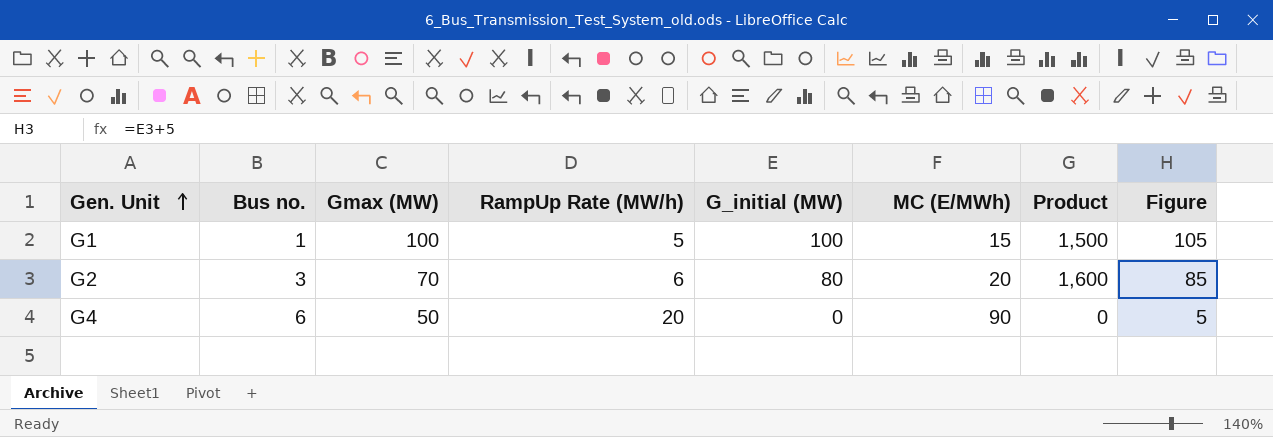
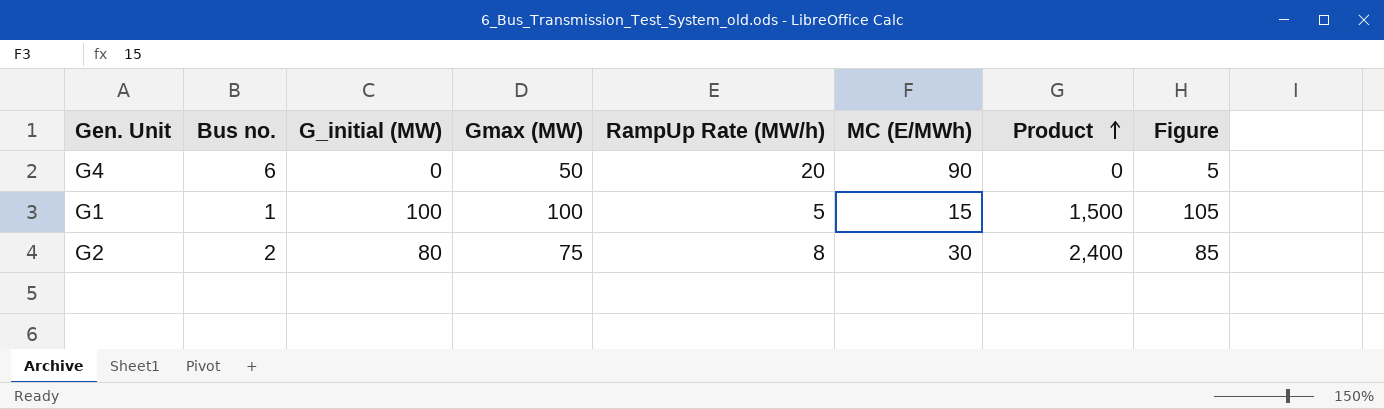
row order: Gen. Unit ascending -> Product ascending
column G_initial (MW) | position: 5 -> 3
G2 | Bus no.: 3 -> 2
G2 | Gmax (MW): 70 -> 75
G2 | RampUp Rate (MW/h): 6 -> 8
G2 | MC (E/MWh): 20 -> 30
G2 | Product: 1,600 -> 2,400

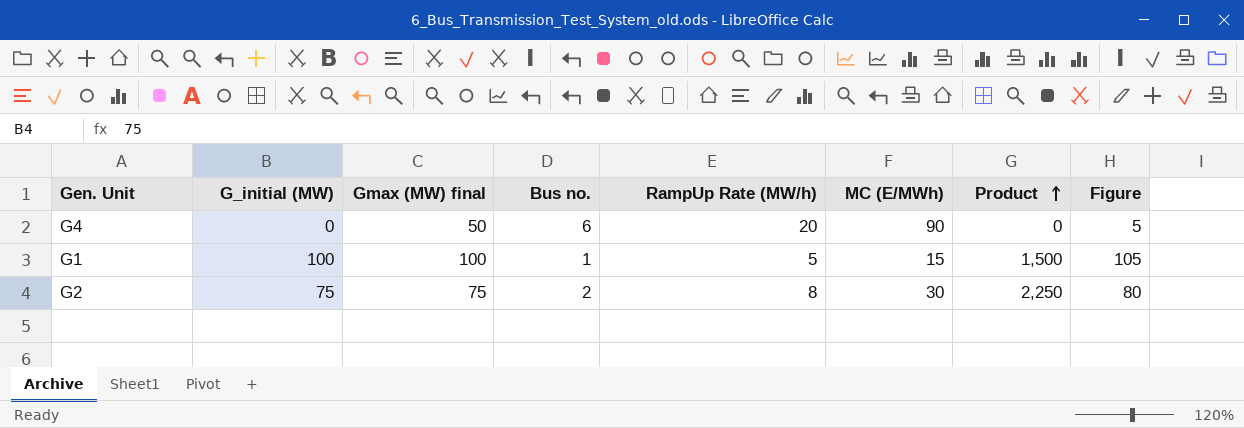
column name: Gmax (MW) -> Gmax (MW) final
column Bus no. | position: 2 -> 4
G2 | G_initial (MW): 80 -> 75
G2 | Product: 2,400 -> 2,250
G2 | Figure: 85 -> 80

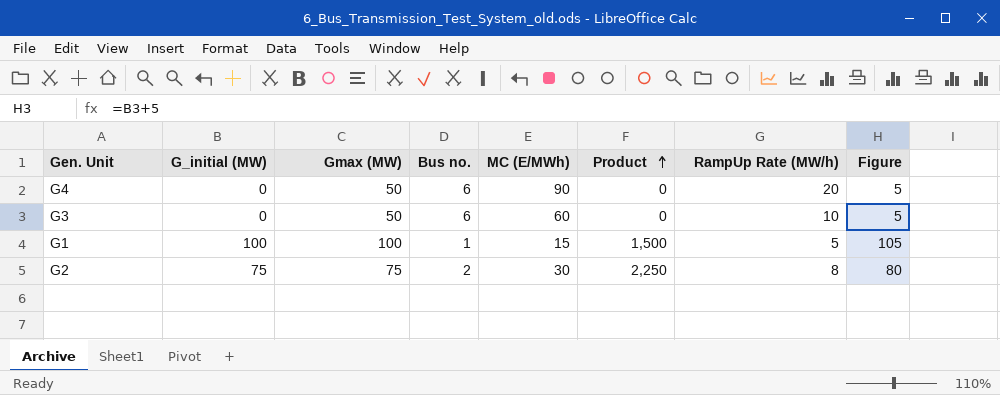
column name: Gmax (MW) final -> Gmax (MW)
column RampUp Rate (MW/h) | position: 5 -> 7
row G3: none -> 0 | 50 | 6 | 60 | 0 | 10 | 5

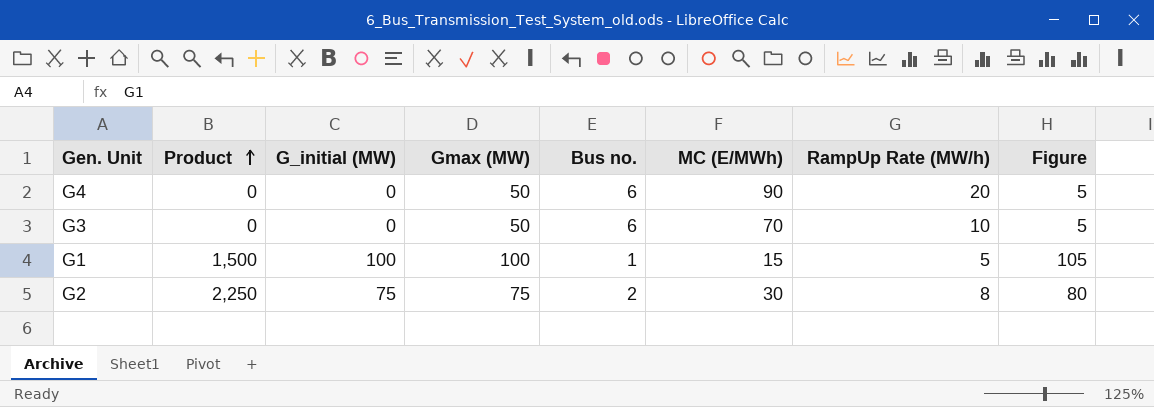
column Product | position: 6 -> 2
G3 | MC (E/MWh): 60 -> 70

